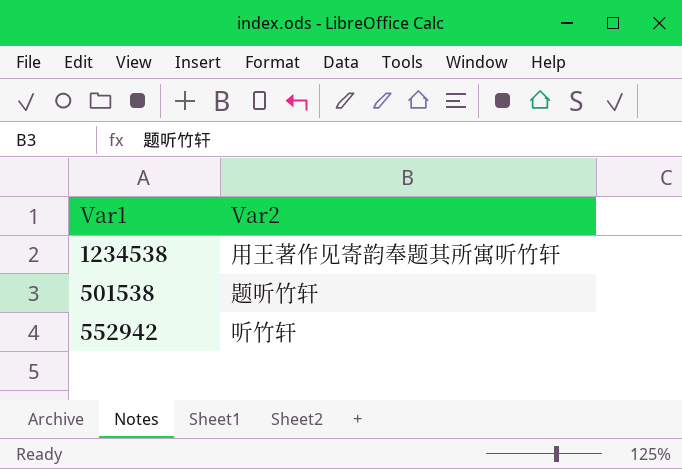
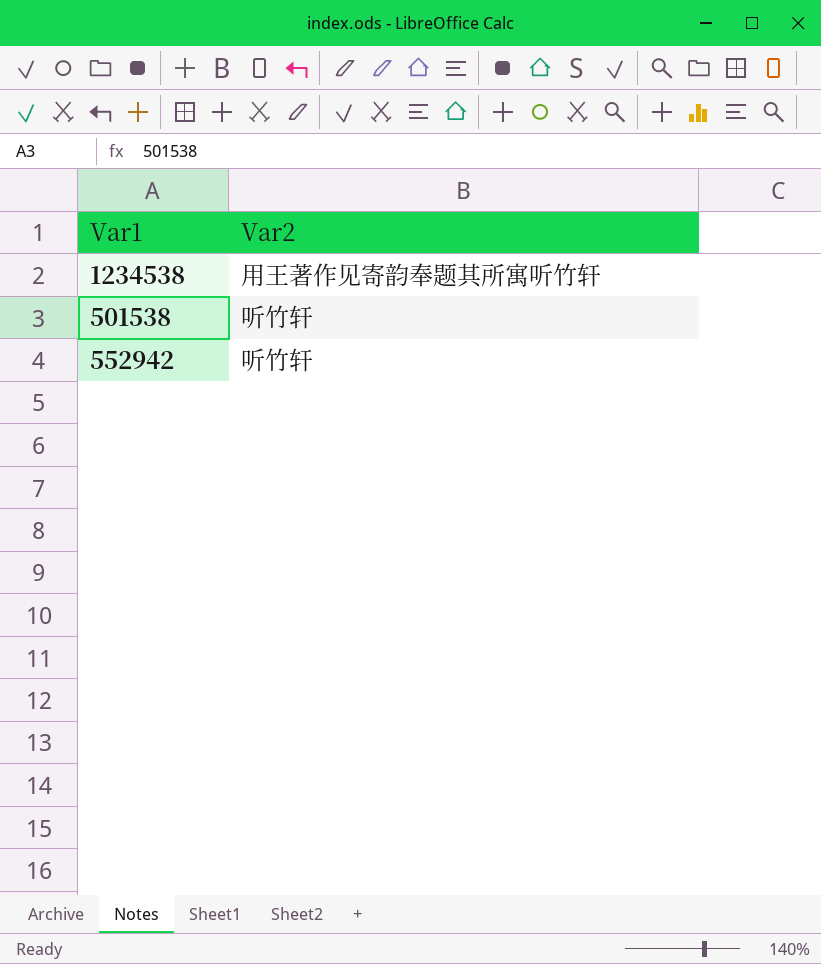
501538 | Var2: 题听竹轩 -> 听竹轩

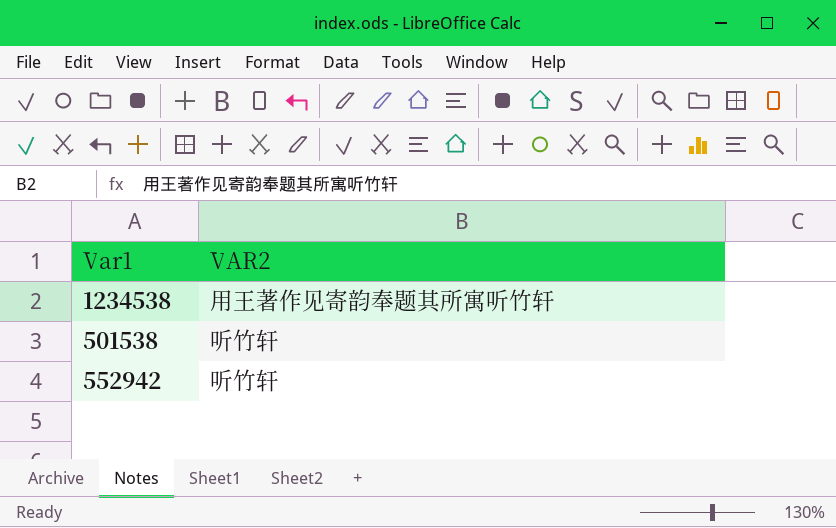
column name: Var2 -> VAR2

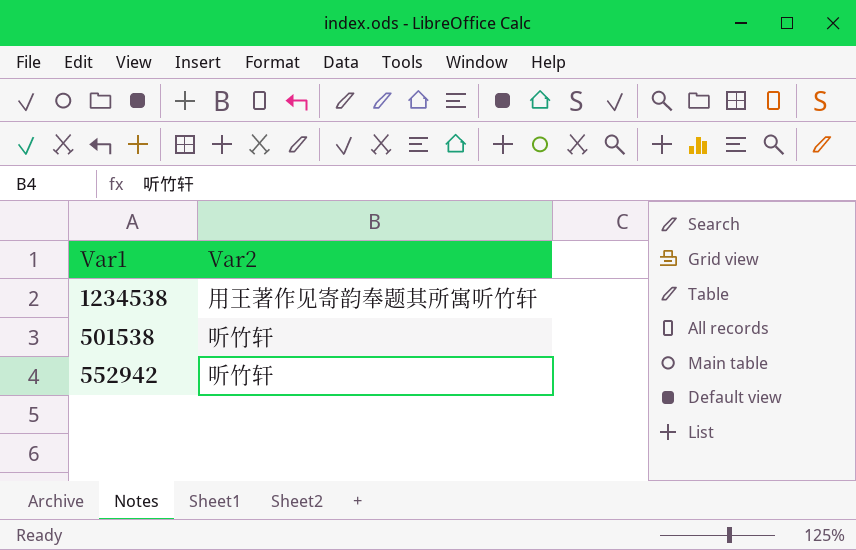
column name: VAR2 -> Var2

